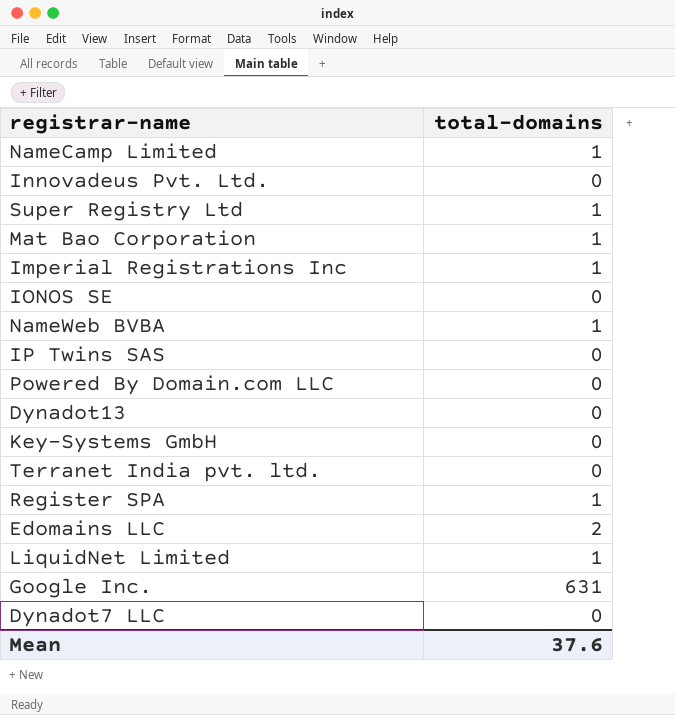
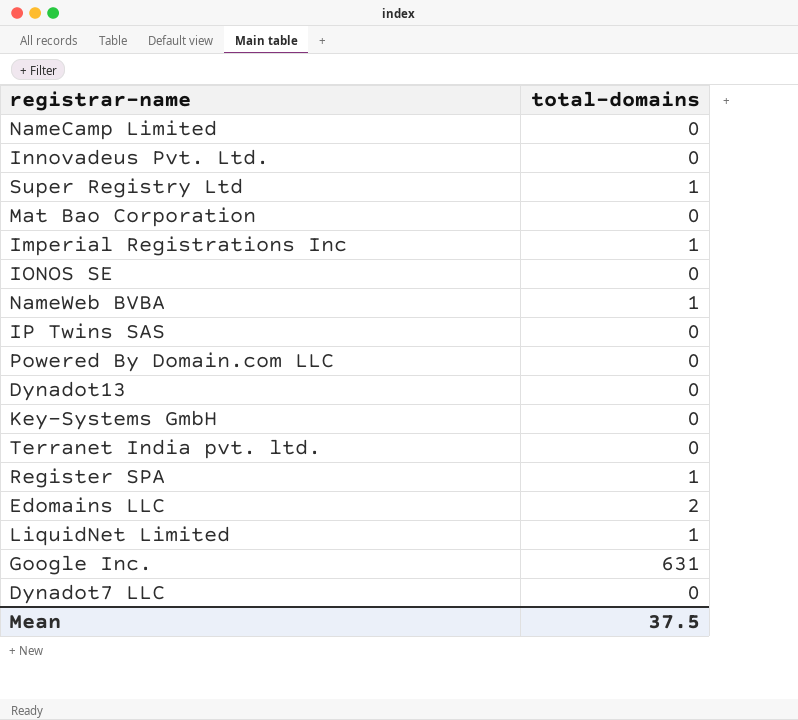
NameCamp Limited | total-domains: 1 -> 0
Mat Bao Corporation | total-domains: 1 -> 0
Mean | total-domains: 37.6 -> 37.5

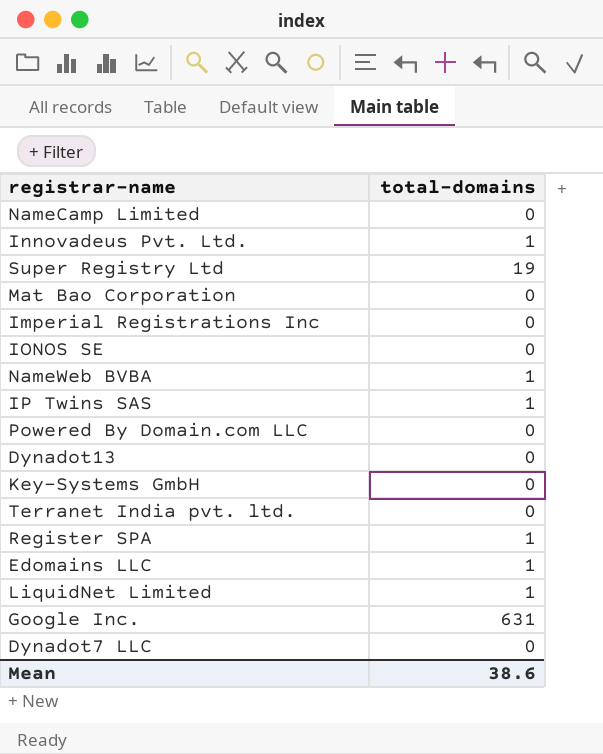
Innovadeus Pvt. Ltd. | total-domains: 0 -> 1
Super Registry Ltd | total-domains: 1 -> 19
Imperial Registrations Inc | total-domains: 1 -> 0
IP Twins SAS | total-domains: 0 -> 1
Edomains LLC | total-domains: 2 -> 1
Mean | total-domains: 37.5 -> 38.6

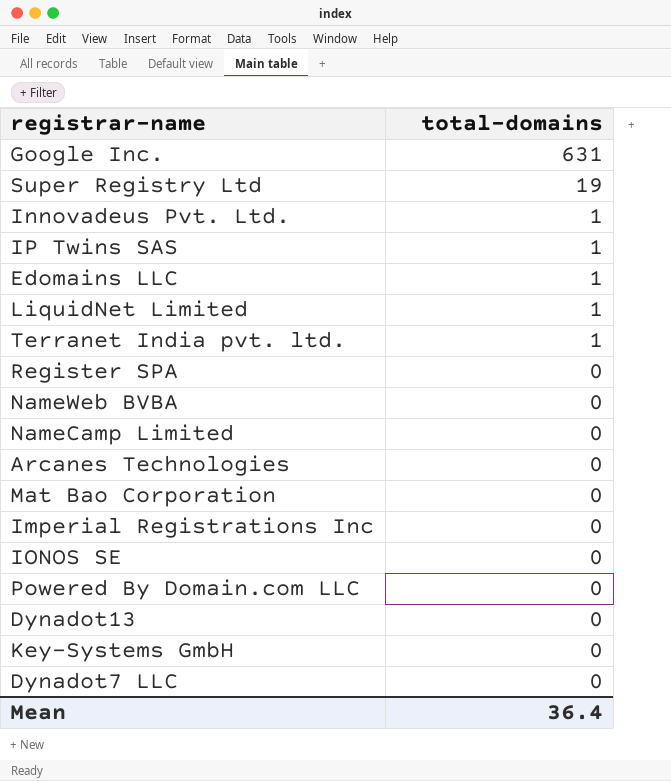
row order: none -> total-domains descending
Terranet India pvt. ltd. | total-domains: 0 -> 1
Register SPA | total-domains: 1 -> 0
NameWeb BVBA | total-domains: 1 -> 0
row Arcanes Technologies: none -> 0
Mean | total-domains: 38.6 -> 36.4

